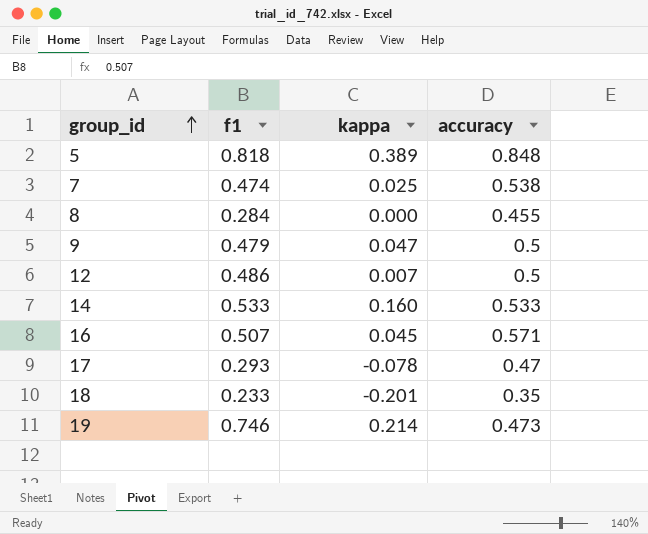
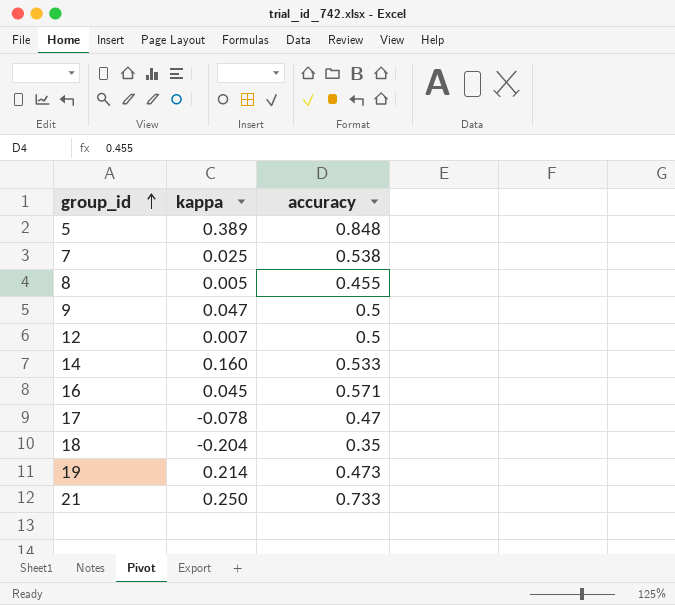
column f1 | position: 2 -> none
8 | kappa: 0.000 -> 0.005
18 | kappa: -0.201 -> -0.204
row 21: none -> 0.250 | 0.733

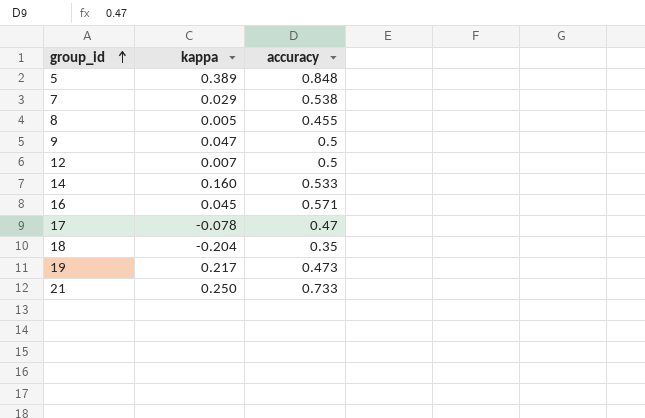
7 | kappa: 0.025 -> 0.029
19 | kappa: 0.214 -> 0.217

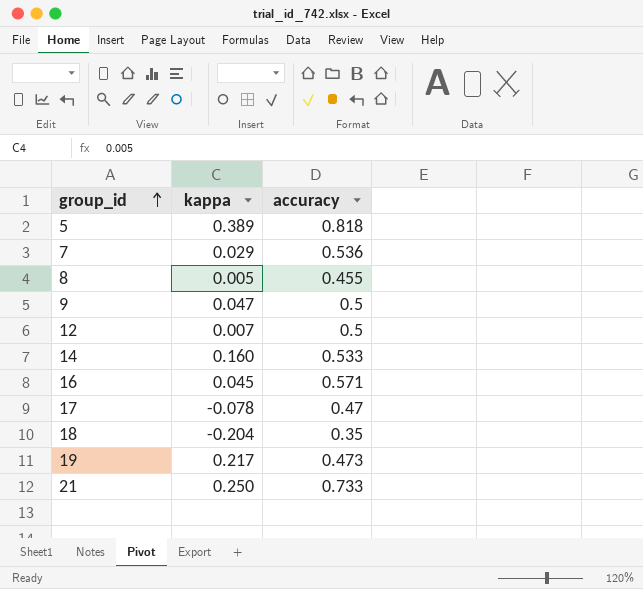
5 | accuracy: 0.848 -> 0.818
7 | accuracy: 0.538 -> 0.536

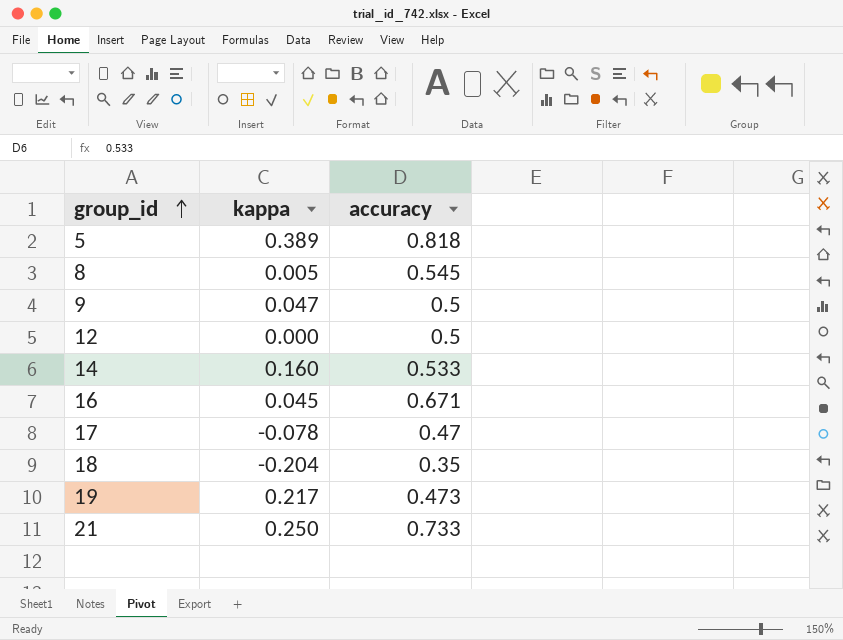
row 7: 0.029 | 0.536 -> none
8 | accuracy: 0.455 -> 0.545
12 | kappa: 0.007 -> 0.000
16 | accuracy: 0.571 -> 0.671

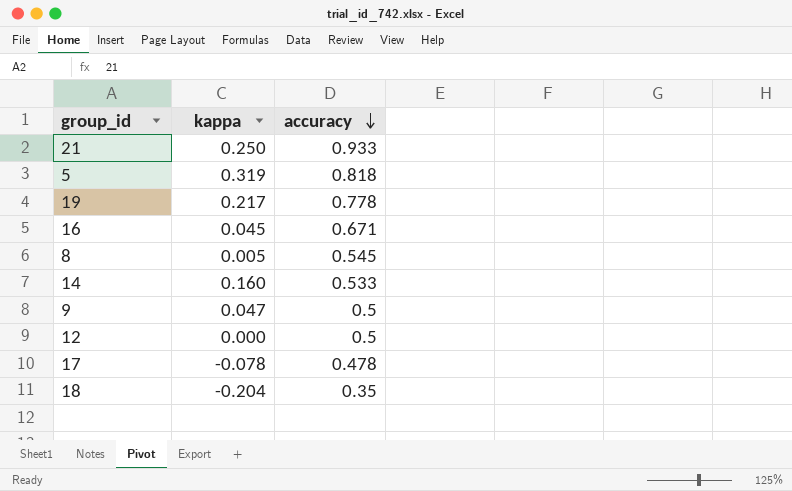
row order: group_id ascending -> accuracy descending
21 | accuracy: 0.733 -> 0.933
5 | kappa: 0.389 -> 0.319
19 | accuracy: 0.473 -> 0.778
17 | accuracy: 0.47 -> 0.478

